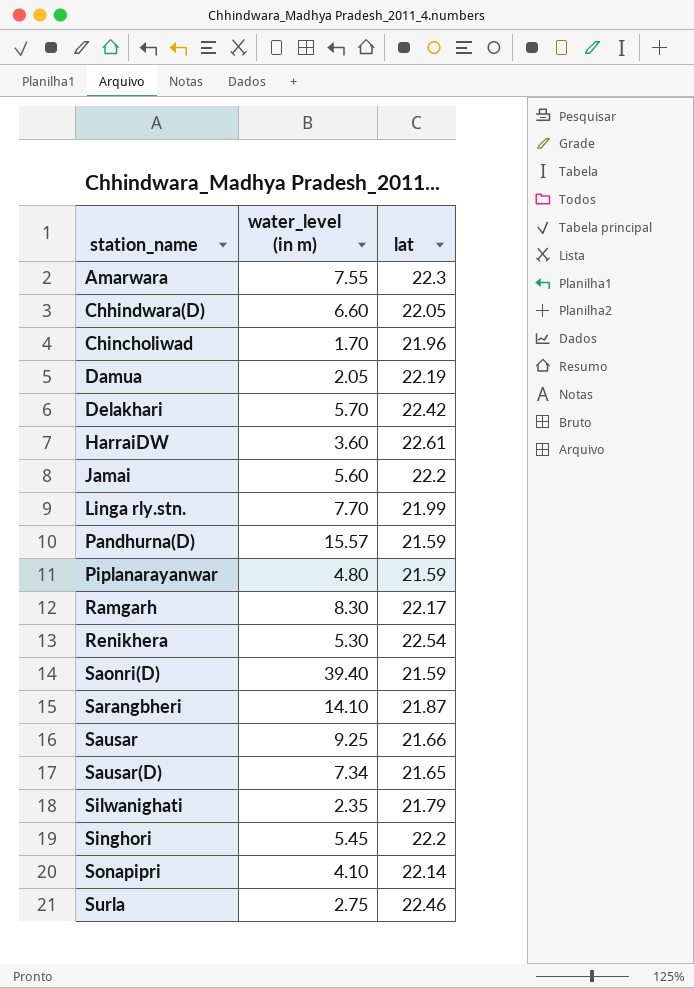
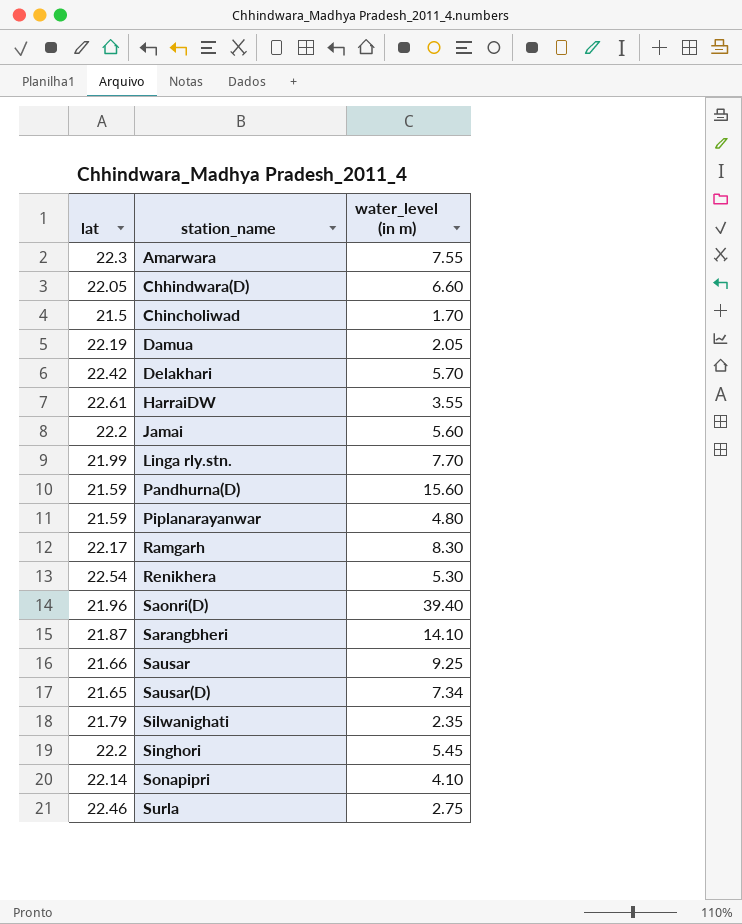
column lat | position: 3 -> 1
Chincholiwad | lat: 21.96 -> 21.5
HarraiDW | water_level (in m): 3.60 -> 3.55
Pandhurna(D) | water_level (in m): 15.57 -> 15.60
Saonri(D) | lat: 21.59 -> 21.96

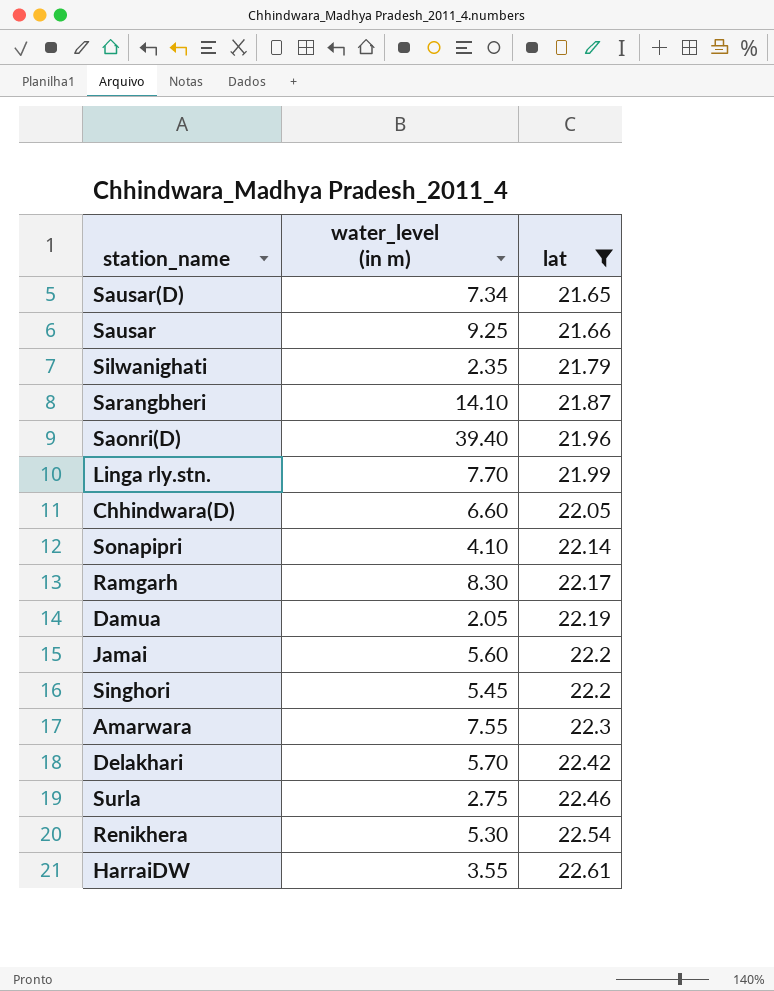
filter: none -> lat >= 21.65
row order: station_name ascending -> lat ascending
column lat | position: 1 -> 3

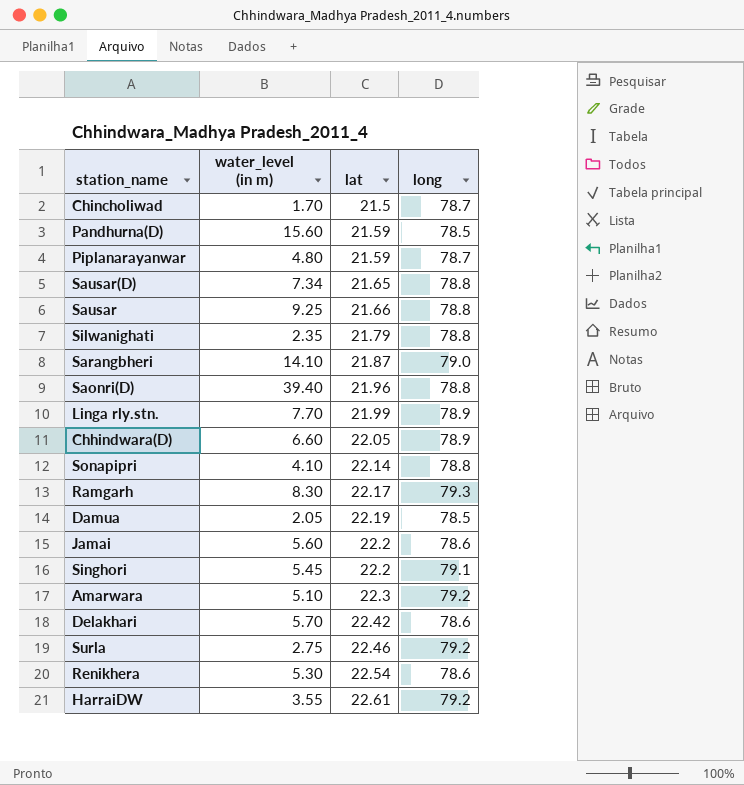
filter: lat >= 21.65 -> none
column long | position: none -> 4
Amarwara | water_level (in m): 7.55 -> 5.10

